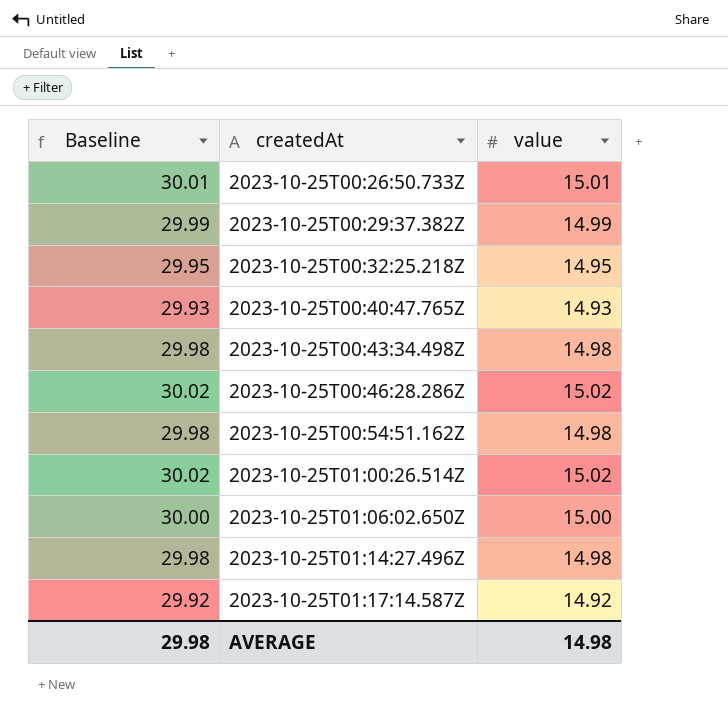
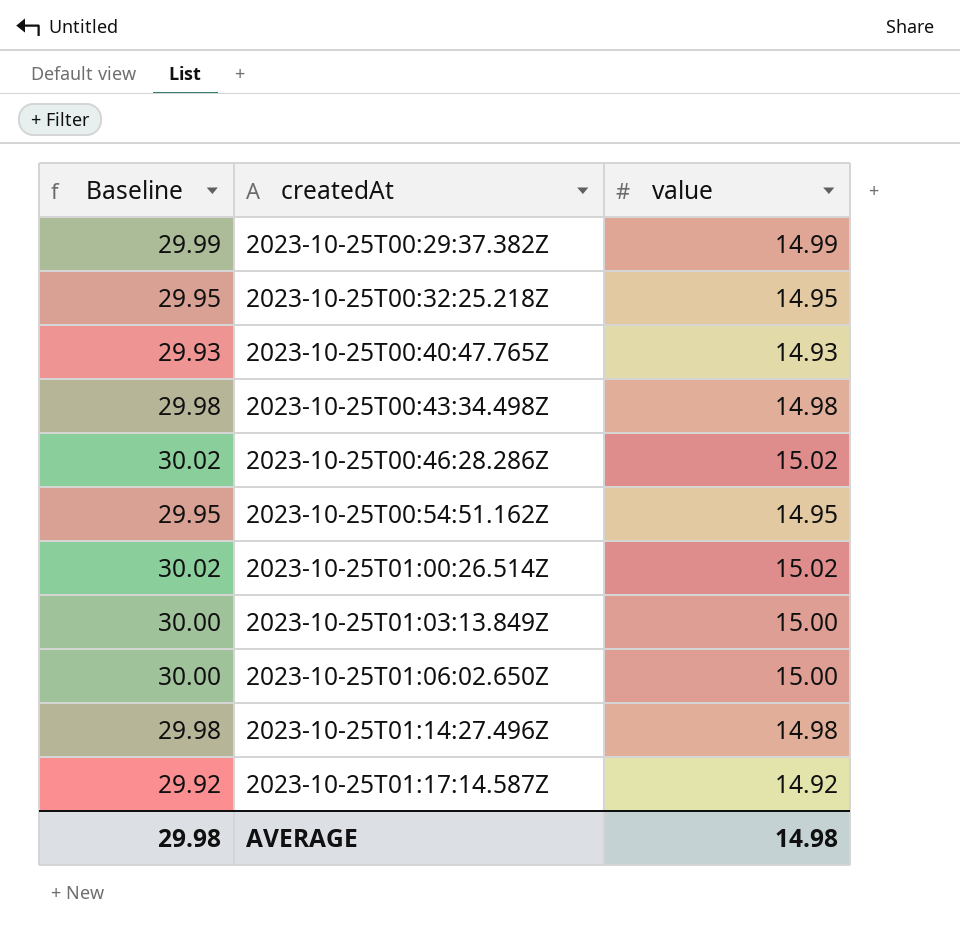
row 2023-10-25T00:26:50.733Z: 30.01 | 15.01 -> none
2023-10-25T00:54:51.162Z | Baseline: 29.98 -> 29.95
2023-10-25T00:54:51.162Z | value: 14.98 -> 14.95
row 2023-10-25T01:03:13.849Z: none -> 30.00 | 15.00

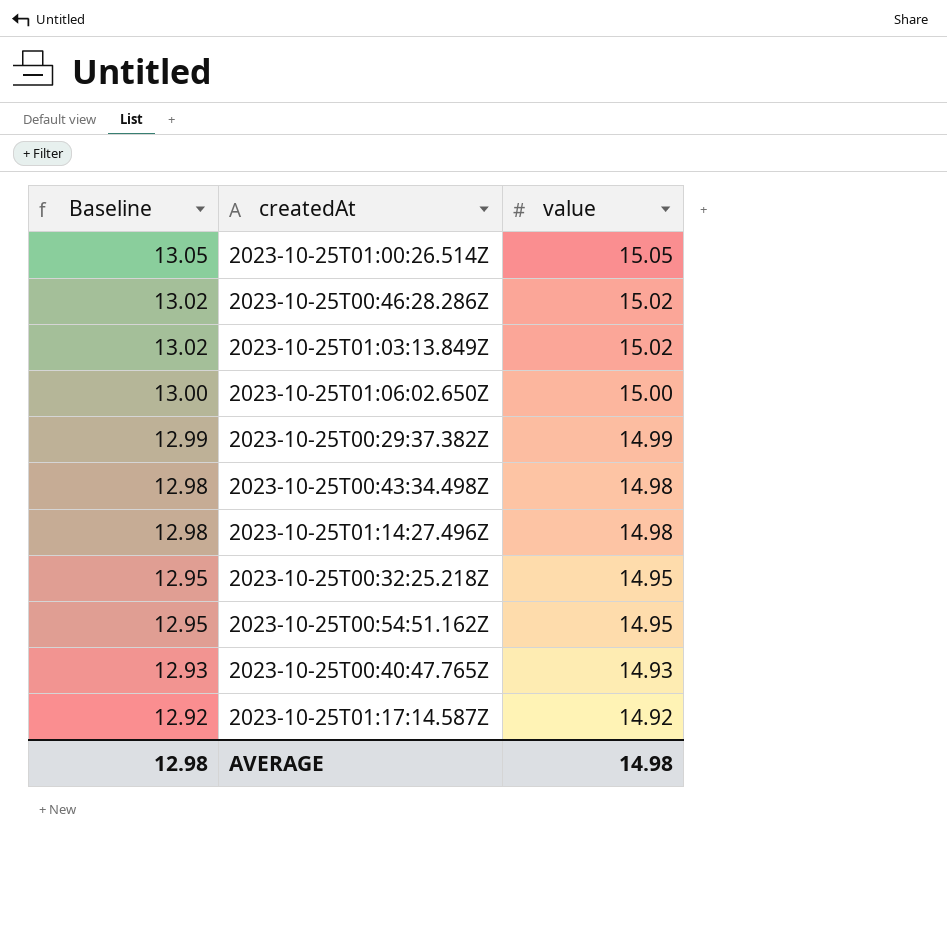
row order: createdAt ascending -> Baseline descending
column Baseline | formula: [value] + 15 -> [value] - 2
2023-10-25T01:00:26.514Z | value: 15.02 -> 15.05
2023-10-25T01:03:13.849Z | value: 15.00 -> 15.02
AVERAGE | Baseline: 29.98 -> 12.98

